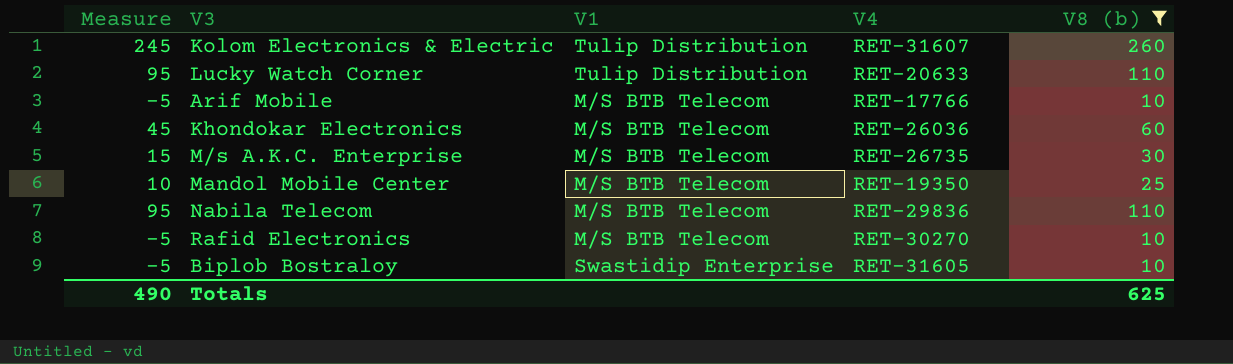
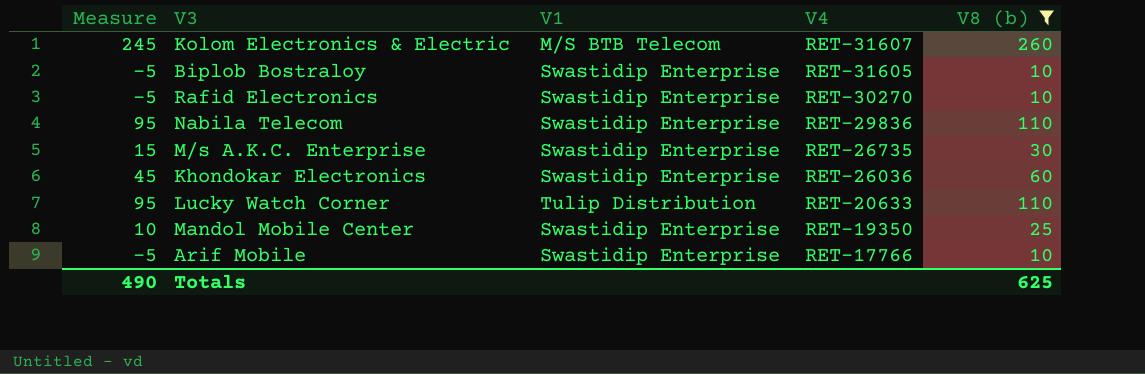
row order: none -> V4 descending
Kolom Electronics & Electric | V1: Tulip Distribution -> M/S BTB Telecom
Rafid Electronics | V1: M/S BTB Telecom -> Swastidip Enterprise
Nabila Telecom | V1: M/S BTB Telecom -> Swastidip Enterprise
M/s A.K.C. Enterprise | V1: M/S BTB Telecom -> Swastidip Enterprise
Khondokar Electronics | V1: M/S BTB Telecom -> Swastidip Enterprise
Mandol Mobile Center | V1: M/S BTB Telecom -> Swastidip Enterprise
Arif Mobile | V1: M/S BTB Telecom -> Swastidip Enterprise

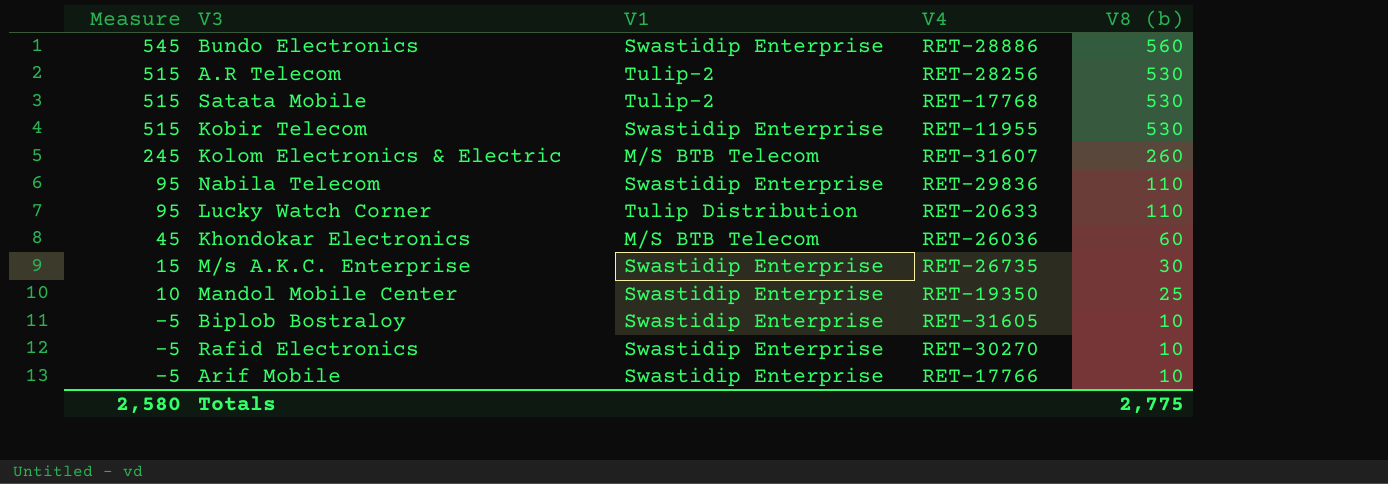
filter: V8 (b) <= 260 -> none
row order: V4 descending -> Measure descending
Khondokar Electronics | V1: Swastidip Enterprise -> M/S BTB Telecom
Totals | Measure: 490 -> 2,580
Totals | V8 (b): 625 -> 2,775

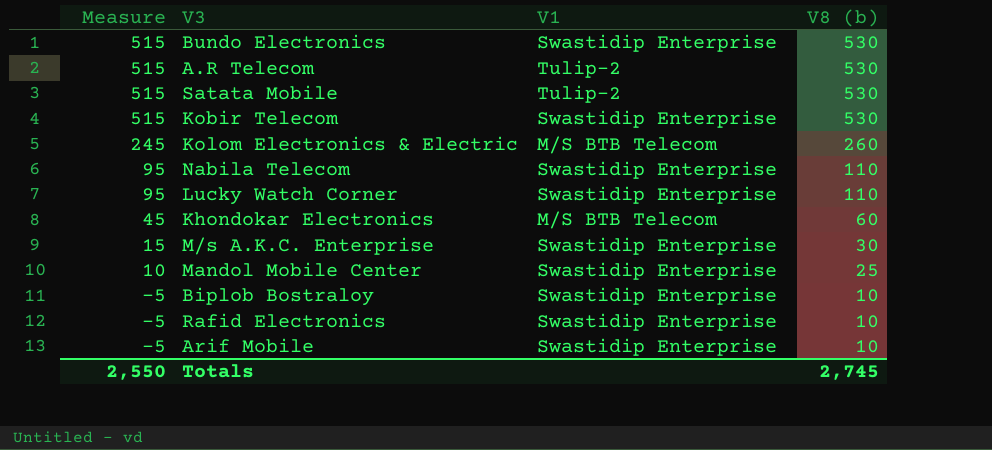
column V4 | position: 4 -> none
Bundo Electronics | Measure: 545 -> 515
Bundo Electronics | V8 (b): 560 -> 530
Lucky Watch Corner | V1: Tulip Distribution -> Swastidip Enterprise
Totals | Measure: 2,580 -> 2,550
Totals | V8 (b): 2,775 -> 2,745

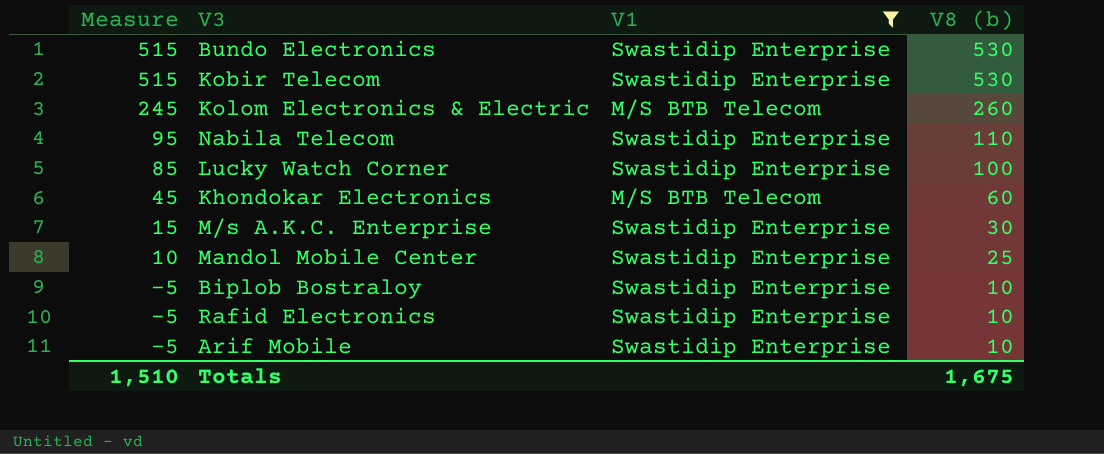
filter: none -> V1 != Tulip-2
Lucky Watch Corner | Measure: 95 -> 85
Lucky Watch Corner | V8 (b): 110 -> 100
Totals | Measure: 2,550 -> 1,510
Totals | V8 (b): 2,745 -> 1,675

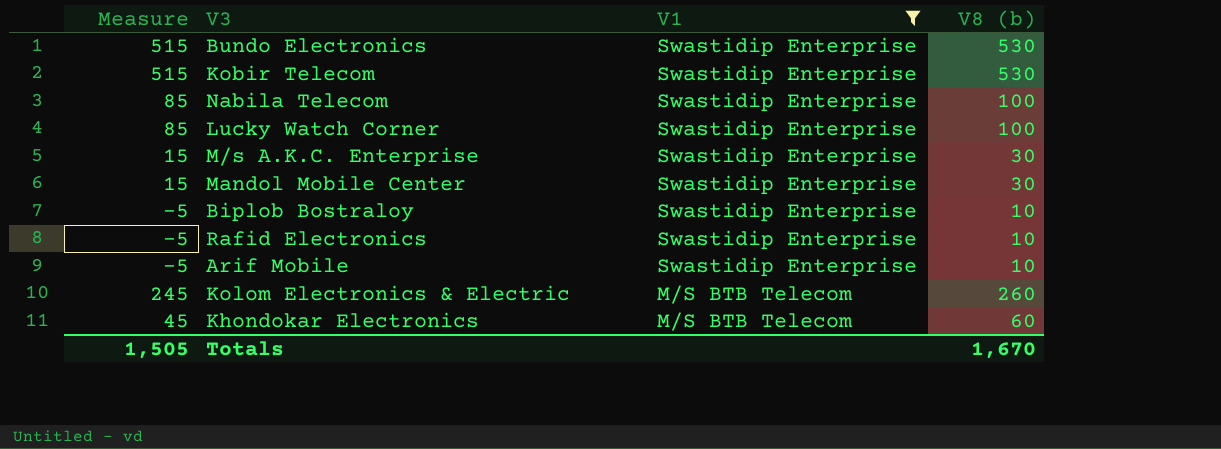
row order: Measure descending -> V1 descending
Nabila Telecom | Measure: 95 -> 85
Nabila Telecom | V8 (b): 110 -> 100
Mandol Mobile Center | Measure: 10 -> 15
Mandol Mobile Center | V8 (b): 25 -> 30
Totals | Measure: 1,510 -> 1,505
Totals | V8 (b): 1,675 -> 1,670

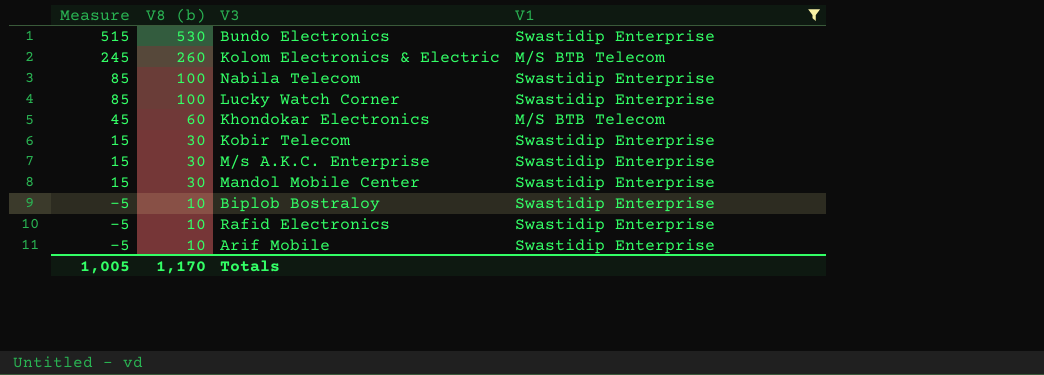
row order: V1 descending -> Measure descending
column V8 (b) | position: 4 -> 2
Kobir Telecom | Measure: 515 -> 15
Kobir Telecom | V8 (b): 530 -> 30
Totals | Measure: 1,505 -> 1,005
Totals | V8 (b): 1,670 -> 1,170

